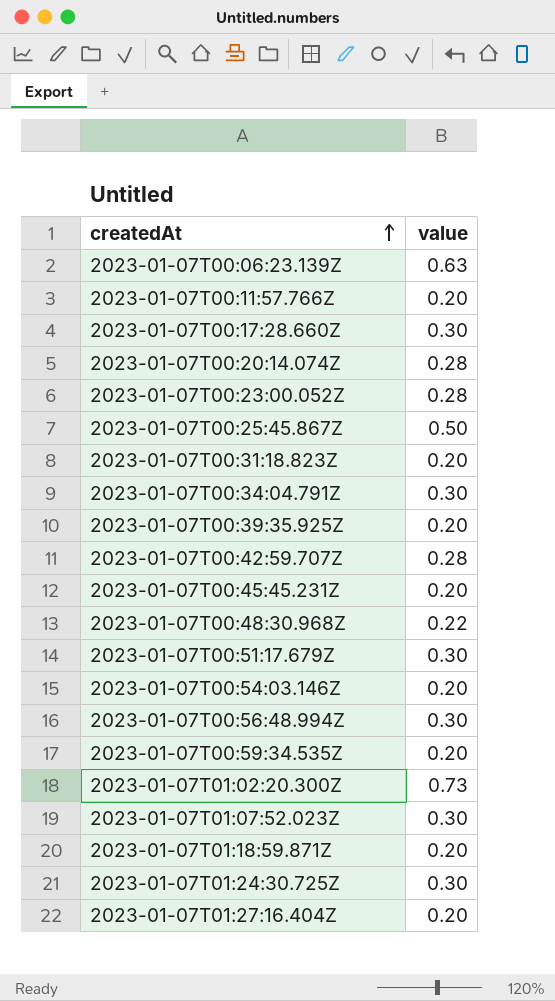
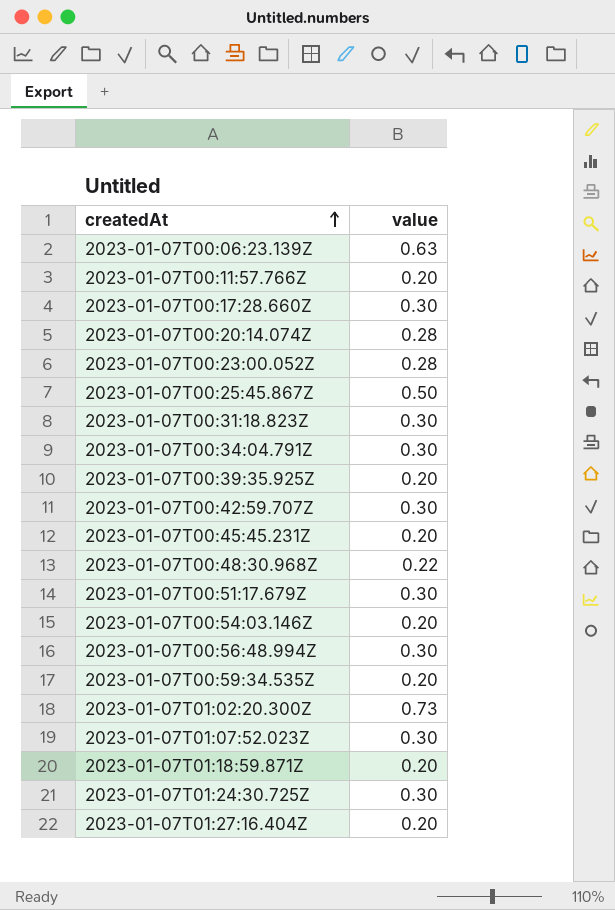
2023-01-07T00:31:18.823Z | value: 0.20 -> 0.30
2023-01-07T00:42:59.707Z | value: 0.28 -> 0.30

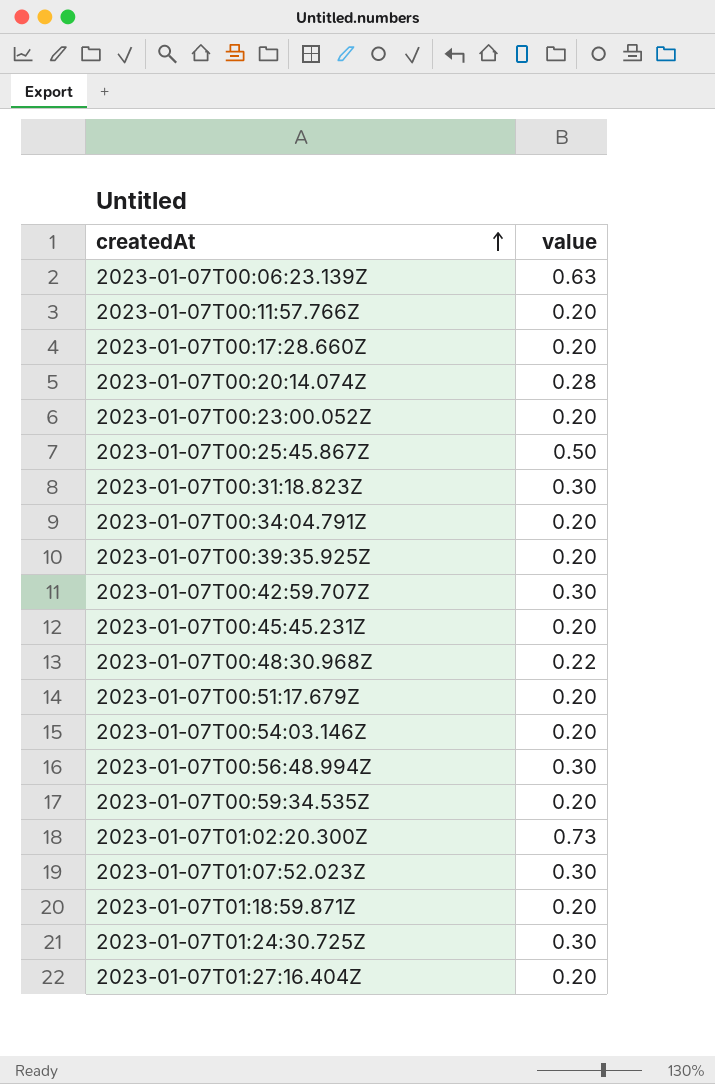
2023-01-07T00:17:28.660Z | value: 0.30 -> 0.20
2023-01-07T00:23:00.052Z | value: 0.28 -> 0.20
2023-01-07T00:34:04.791Z | value: 0.30 -> 0.20
2023-01-07T00:51:17.679Z | value: 0.30 -> 0.20

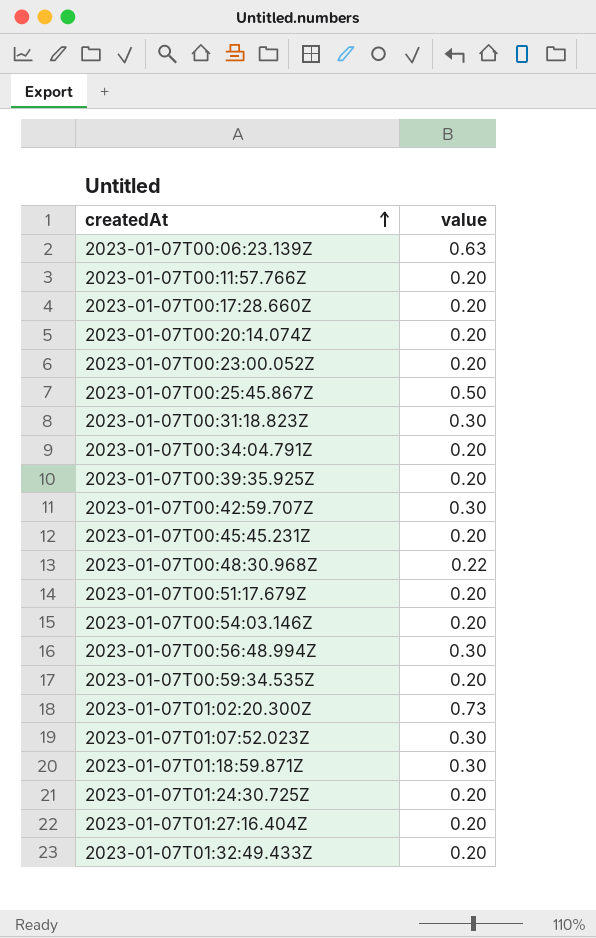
2023-01-07T00:20:14.074Z | value: 0.28 -> 0.20
2023-01-07T01:18:59.871Z | value: 0.20 -> 0.30
2023-01-07T01:24:30.725Z | value: 0.30 -> 0.20
row 2023-01-07T01:32:49.433Z: none -> 0.20

